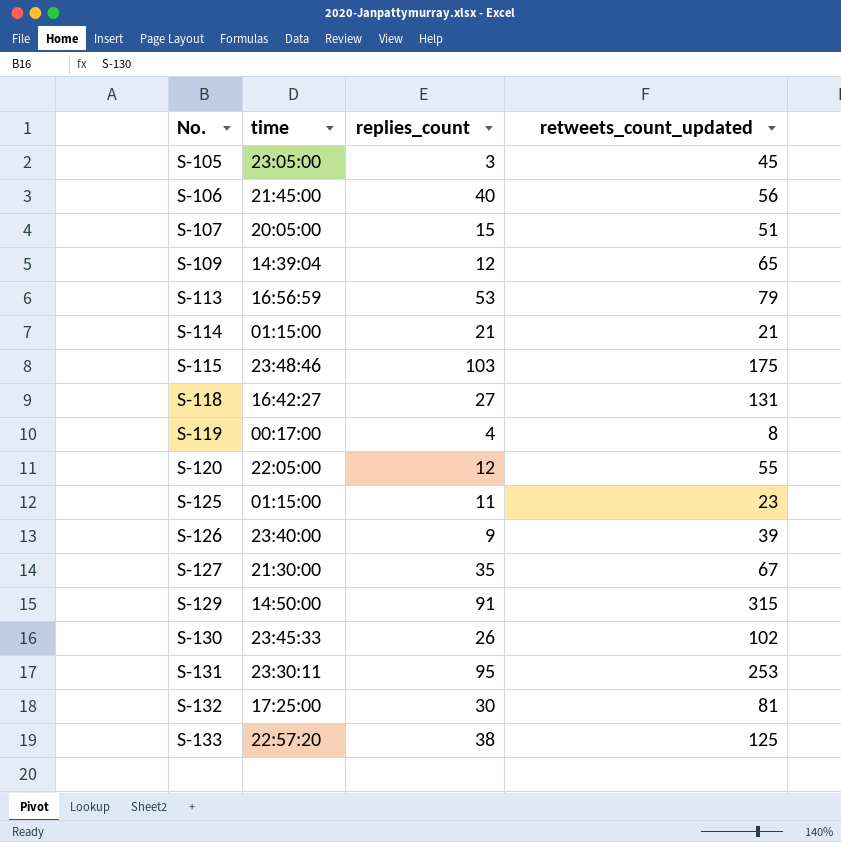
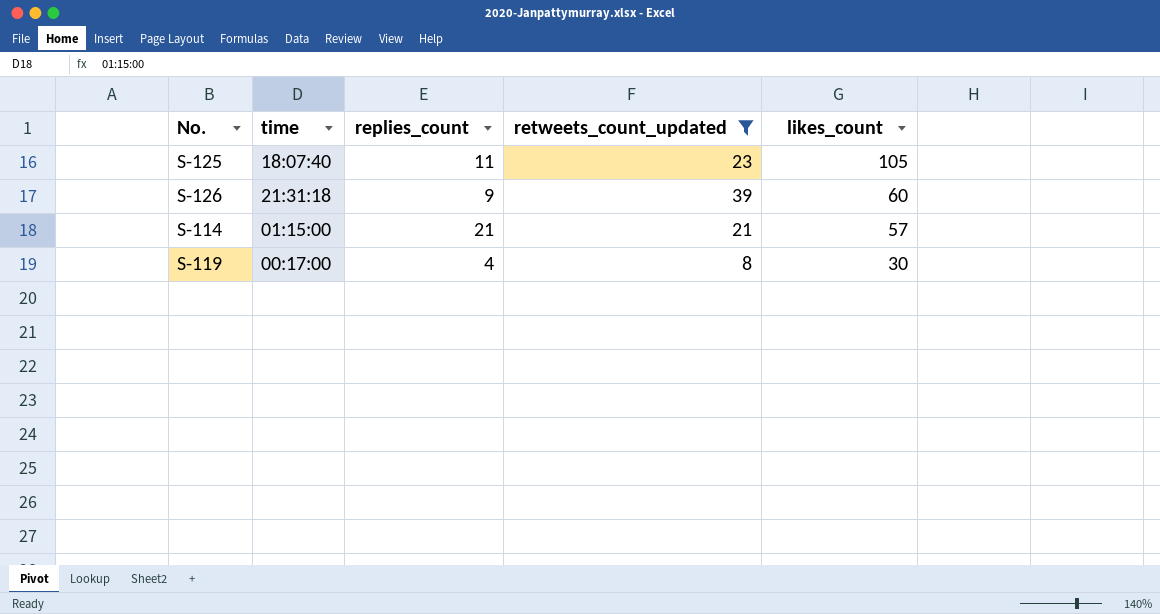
filter: none -> retweets_count_updated <= 39
row order: No. ascending -> likes_count descending
column likes_count | position: none -> 5
S-125 | time: 01:15:00 -> 18:07:40
S-126 | time: 23:40:00 -> 21:31:18

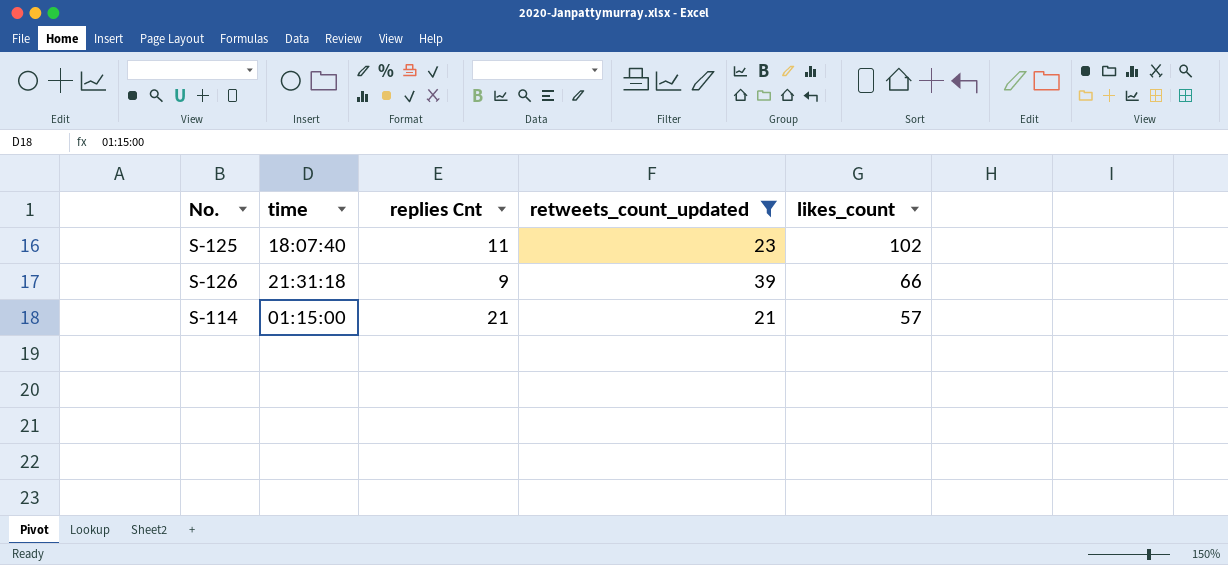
column name: replies_count -> replies Cnt
row S-119: 00:17:00 | 4 | 8 | 30 -> none
S-125 | likes_count: 105 -> 102
S-126 | likes_count: 60 -> 66

